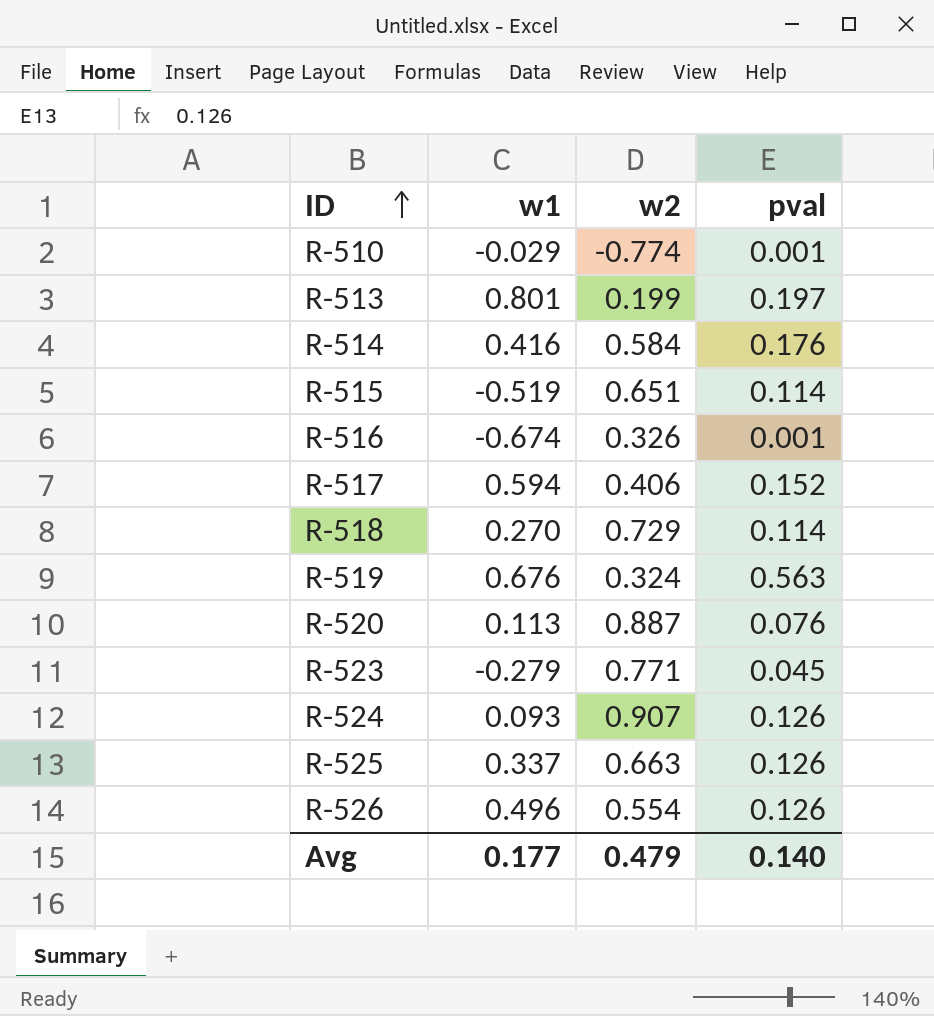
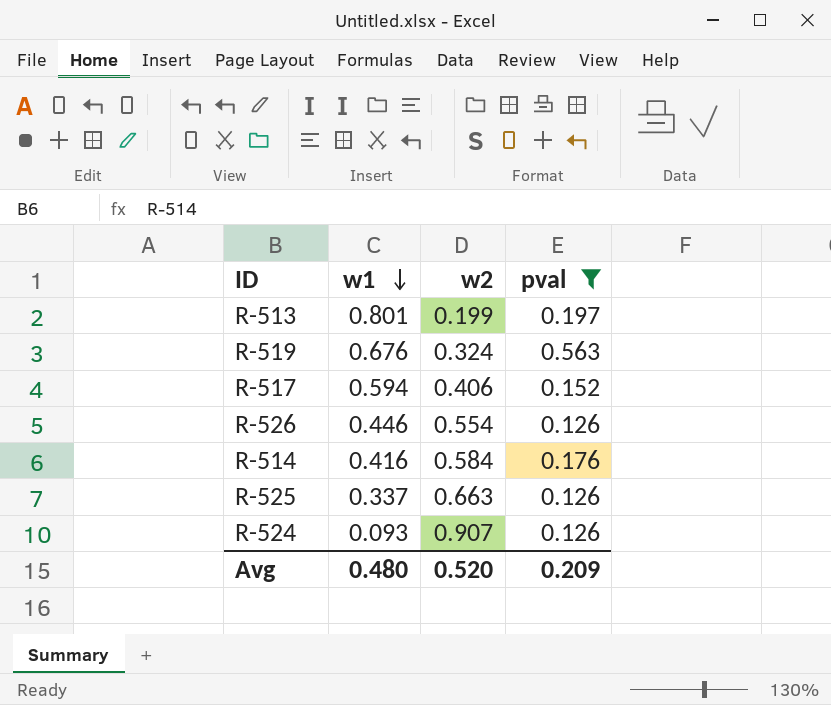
filter: none -> pval >= 0.126
row order: ID ascending -> w1 descending
R-526 | w1: 0.496 -> 0.446
Avg | w1: 0.177 -> 0.480
Avg | w2: 0.479 -> 0.520
Avg | pval: 0.140 -> 0.209

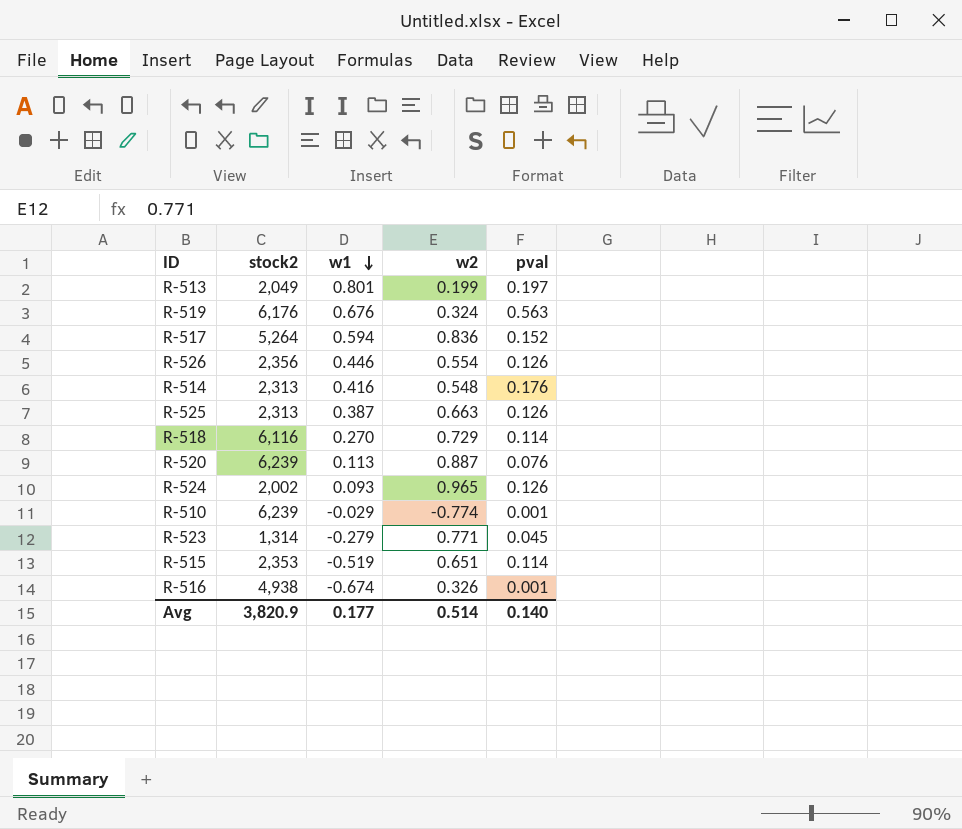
filter: pval >= 0.126 -> none
column stock2 | position: none -> 2
R-517 | w2: 0.406 -> 0.836
R-514 | w2: 0.584 -> 0.548
R-525 | w1: 0.337 -> 0.387
R-524 | w2: 0.907 -> 0.965
Avg | w1: 0.480 -> 0.177
Avg | w2: 0.520 -> 0.514
Avg | pval: 0.209 -> 0.140

